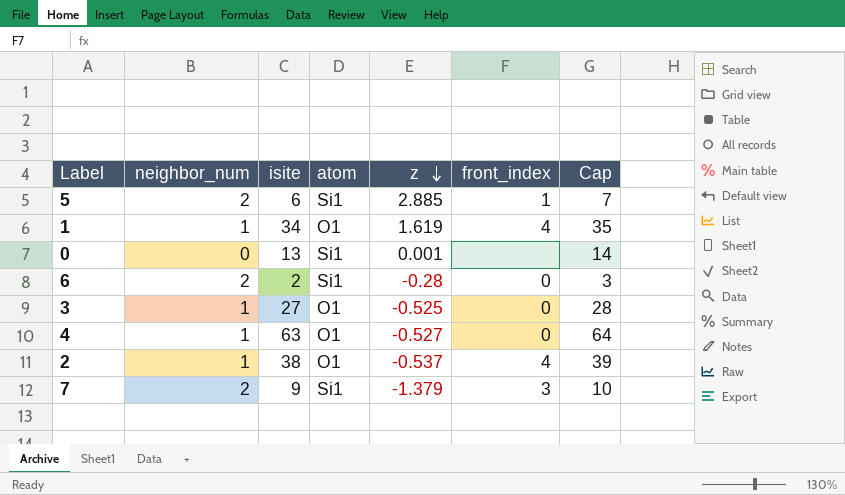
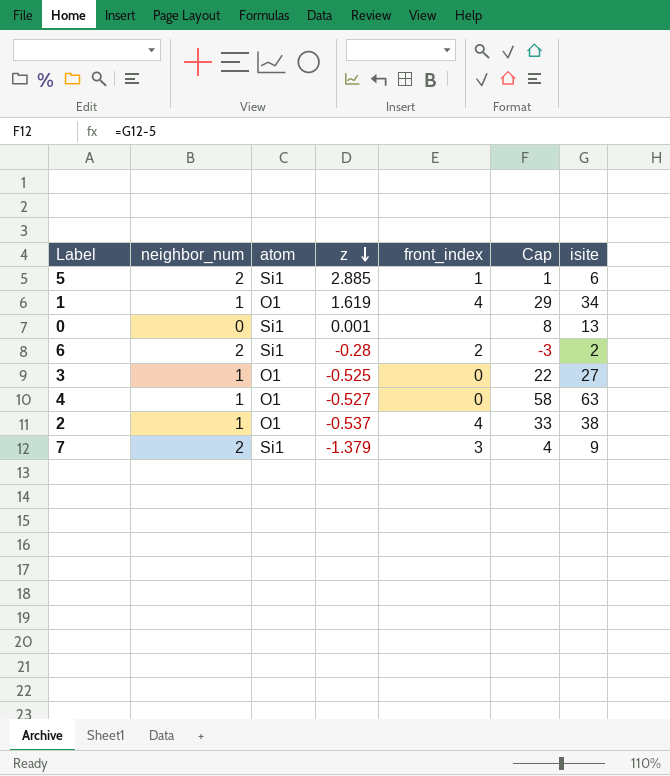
column Cap | formula: [isite] + 1 -> [isite] - 5
column isite | position: 3 -> 7
6 | front_index: 0 -> 2

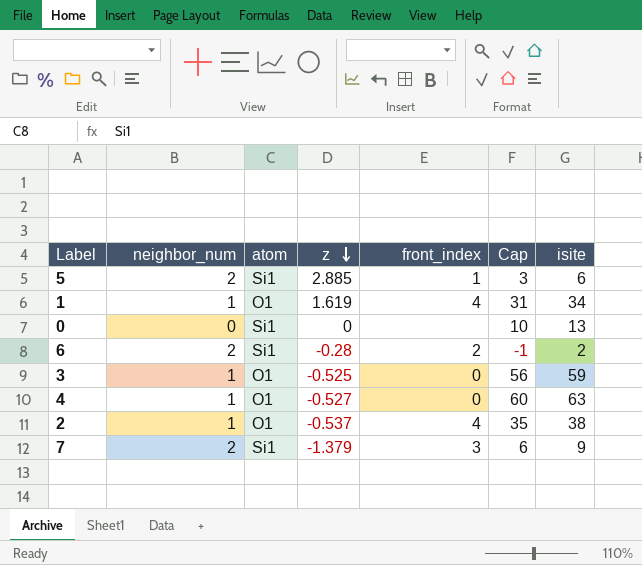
column Cap | formula: [isite] - 5 -> [isite] - 3
0 | z: 0.001 -> 0
3 | isite: 27 -> 59

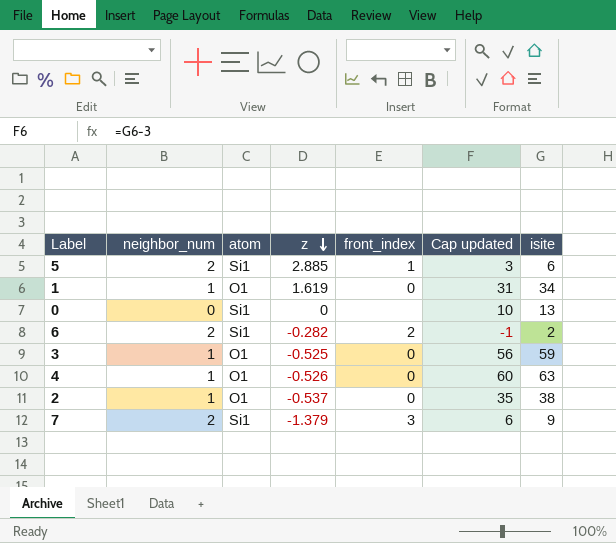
column name: Cap -> Cap updated
1 | front_index: 4 -> 0
6 | z: -0.28 -> -0.282
4 | z: -0.527 -> -0.526
2 | front_index: 4 -> 0

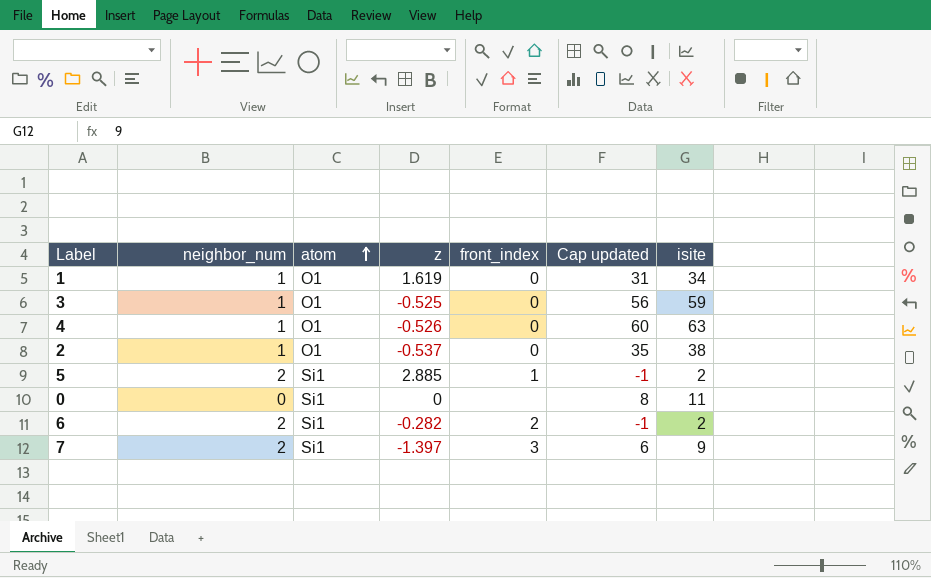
row order: z descending -> atom ascending
5 | Cap updated: 3 -> -1
5 | isite: 6 -> 2
0 | Cap updated: 10 -> 8
0 | isite: 13 -> 11
7 | z: -1.379 -> -1.397

